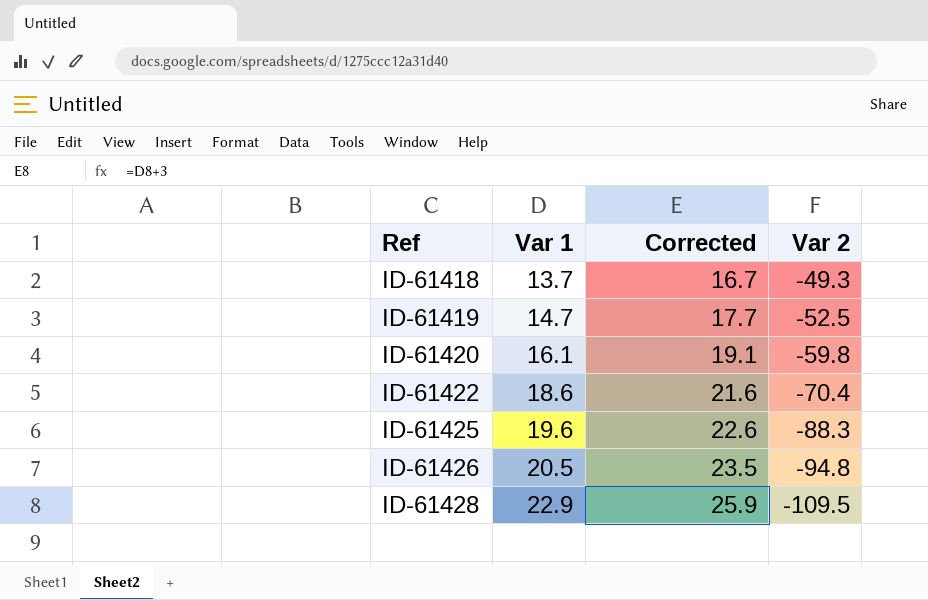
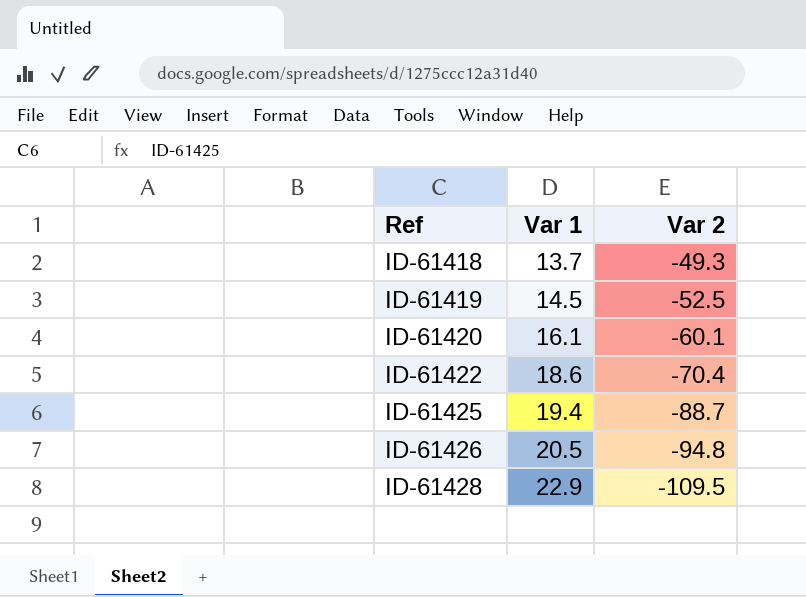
column Corrected | formula: [Var 1] + 3 -> none
ID-61419 | Var 1: 14.7 -> 14.5
ID-61420 | Var 2: -59.8 -> -60.1
ID-61425 | Var 1: 19.6 -> 19.4
ID-61425 | Var 2: -88.3 -> -88.7

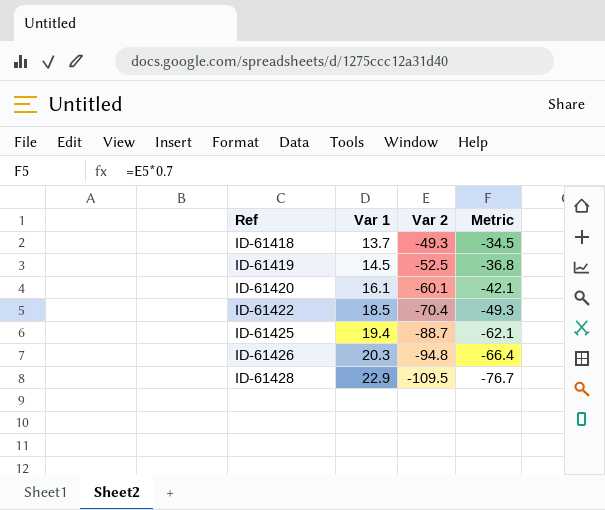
column Metric | formula: none -> [Var 2] * 0.7
ID-61422 | Var 1: 18.6 -> 18.5
ID-61426 | Var 1: 20.5 -> 20.3

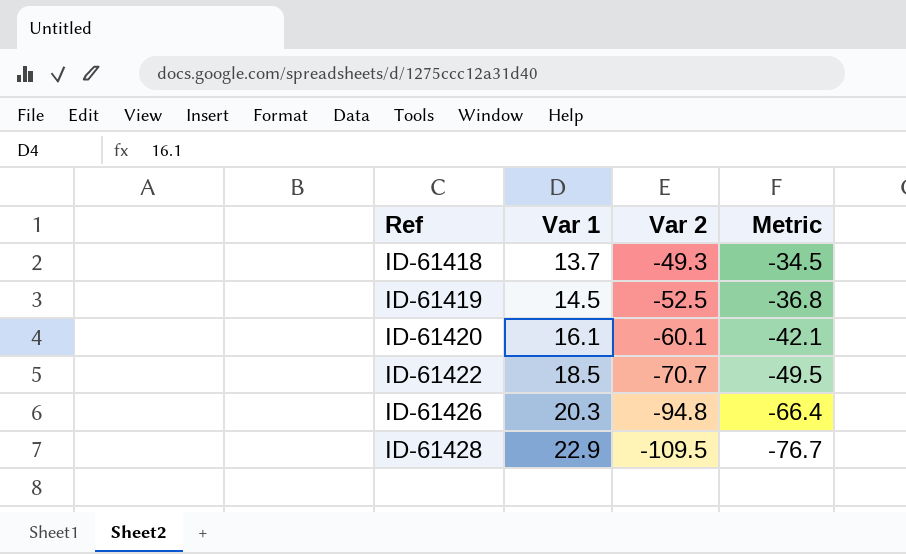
row ID-61425: 19.4 | -88.7 | -62.1 -> none
ID-61422 | Var 2: -70.4 -> -70.7
ID-61422 | Metric: -49.3 -> -49.5

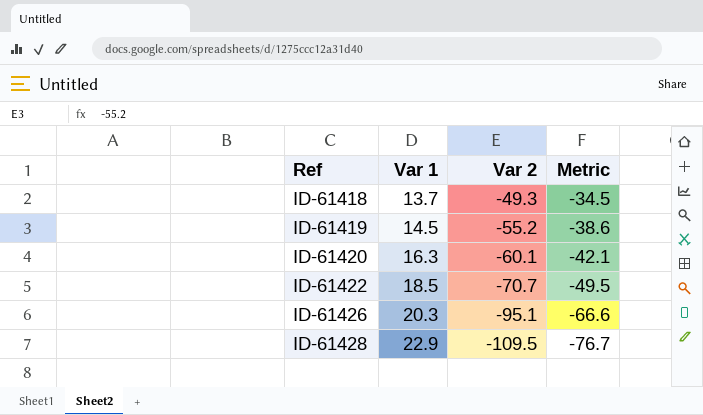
ID-61419 | Var 2: -52.5 -> -55.2
ID-61419 | Metric: -36.8 -> -38.6
ID-61420 | Var 1: 16.1 -> 16.3
ID-61426 | Var 2: -94.8 -> -95.1
ID-61426 | Metric: -66.4 -> -66.6

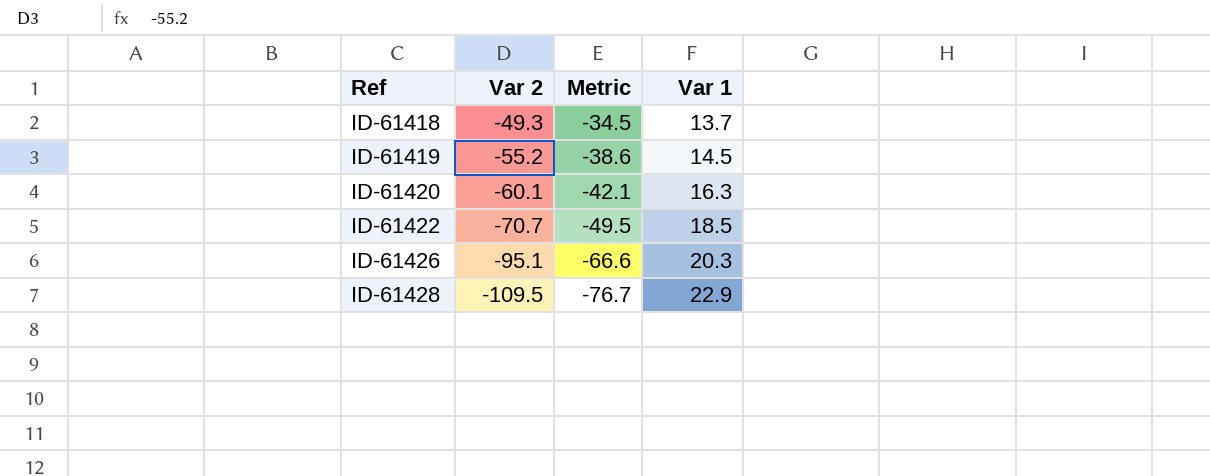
column Var 1 | position: 2 -> 4

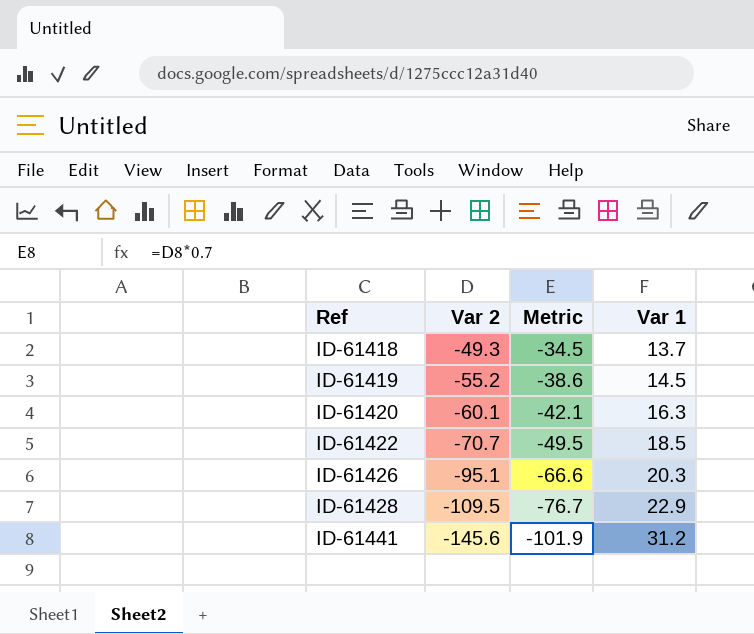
row ID-61441: none -> -145.6 | -101.9 | 31.2

